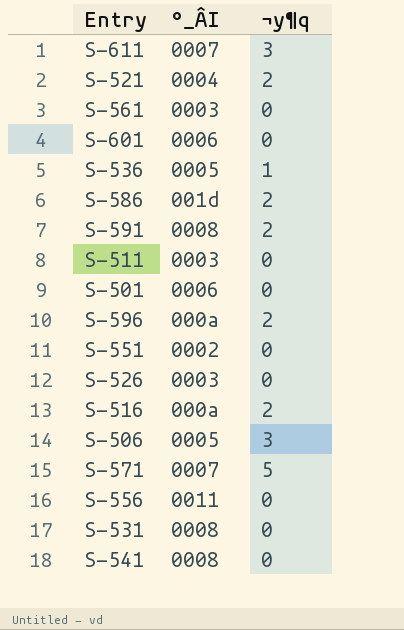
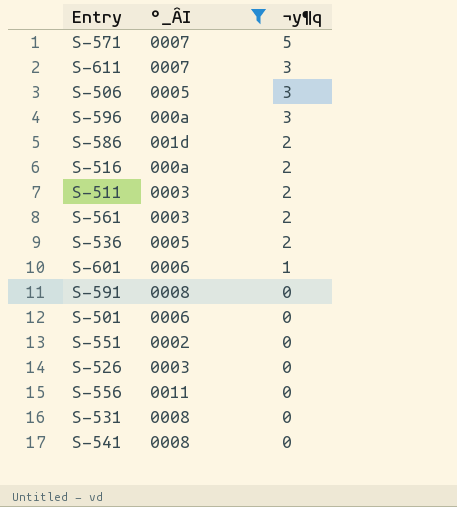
filter: none -> °_ÂI != 0004
row order: none -> ¬y¶q descending
S-596 | ¬y¶q: 2 -> 3
S-511 | ¬y¶q: 0 -> 2
S-561 | ¬y¶q: 0 -> 2
S-536 | ¬y¶q: 1 -> 2
S-601 | ¬y¶q: 0 -> 1
S-591 | ¬y¶q: 2 -> 0

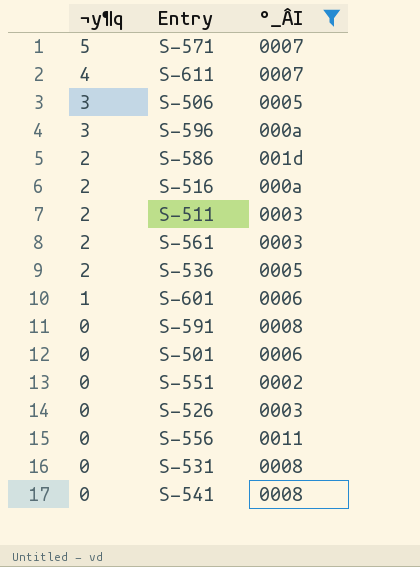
column ¬y¶q | position: 3 -> 1
S-611 | ¬y¶q: 3 -> 4

